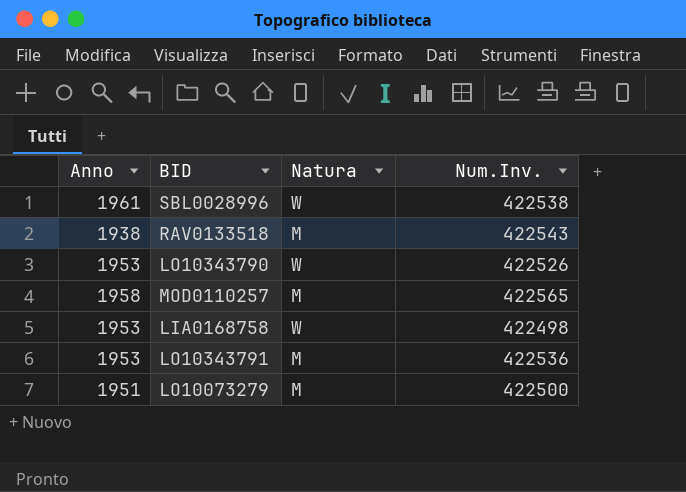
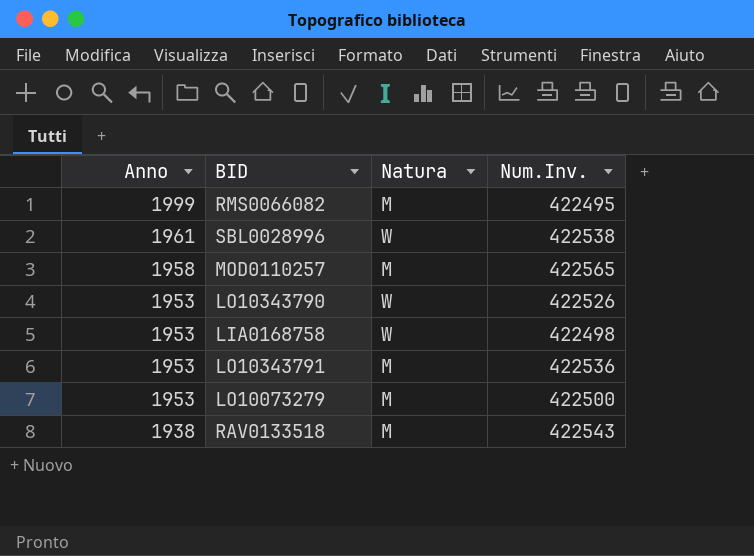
row order: none -> Anno descending
row RMS0066082: none -> 1999 | M | 422495
LO10073279 | Anno: 1951 -> 1953

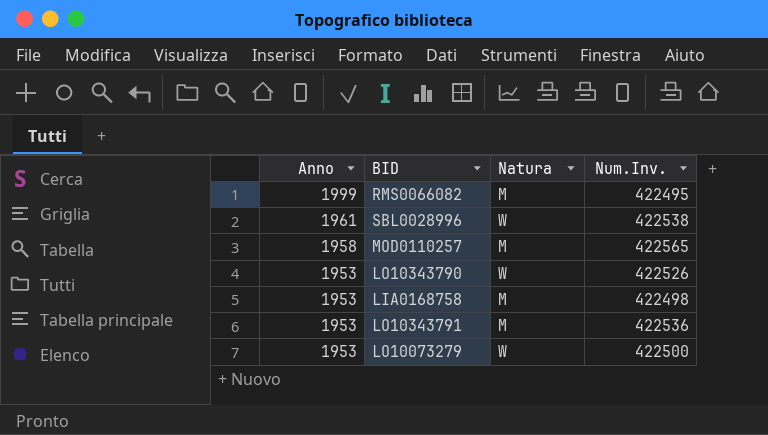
row RAV0133518: 1938 | M | 422543 -> none
LIA0168758 | Natura: W -> M
LO10073279 | Natura: M -> W

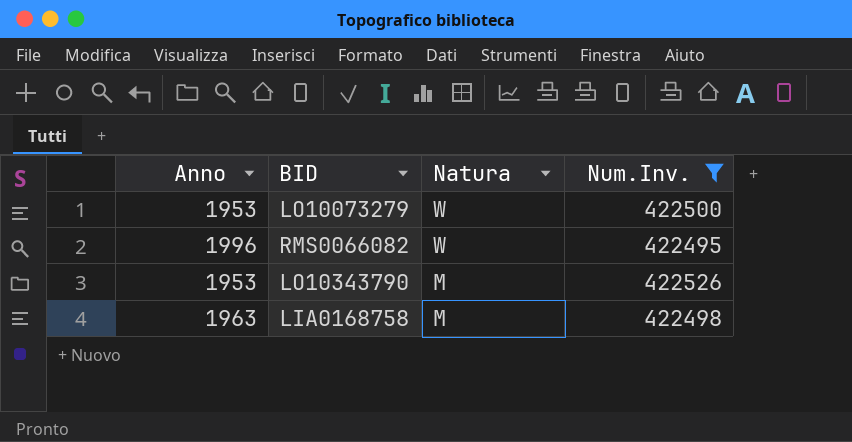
filter: none -> Num.Inv. <= 422526
row order: Anno descending -> Natura descending
RMS0066082 | Anno: 1999 -> 1996
RMS0066082 | Natura: M -> W
LO10343790 | Natura: W -> M
LIA0168758 | Anno: 1953 -> 1963

